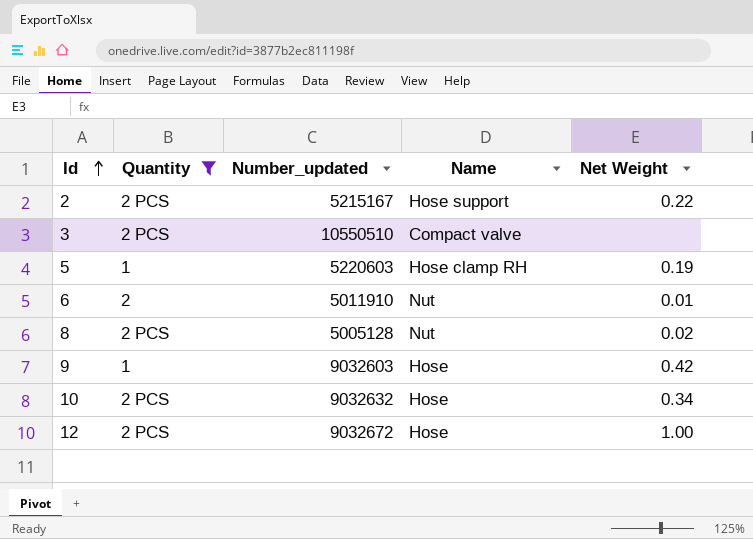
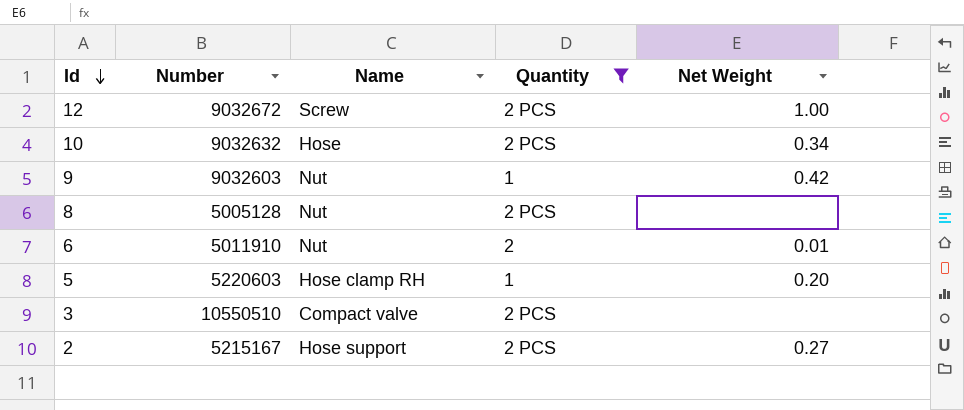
row order: Id ascending -> Id descending
column name: Number_updated -> Number
column Quantity | position: 2 -> 4
12 | Name: Hose -> Screw
9 | Name: Hose -> Nut
8 | Net Weight: 0.02 -> none
5 | Net Weight: 0.19 -> 0.20
2 | Net Weight: 0.22 -> 0.27

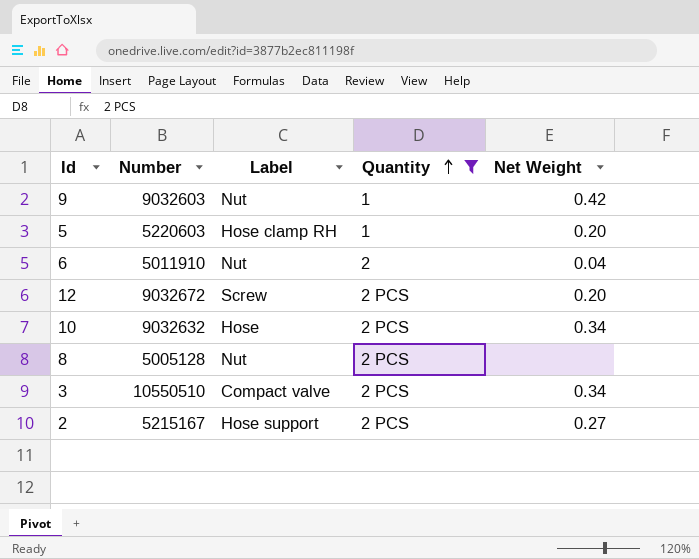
row order: Id descending -> Quantity ascending
column name: Name -> Label
6 | Net Weight: 0.01 -> 0.04
12 | Net Weight: 1.00 -> 0.20
3 | Net Weight: none -> 0.34

